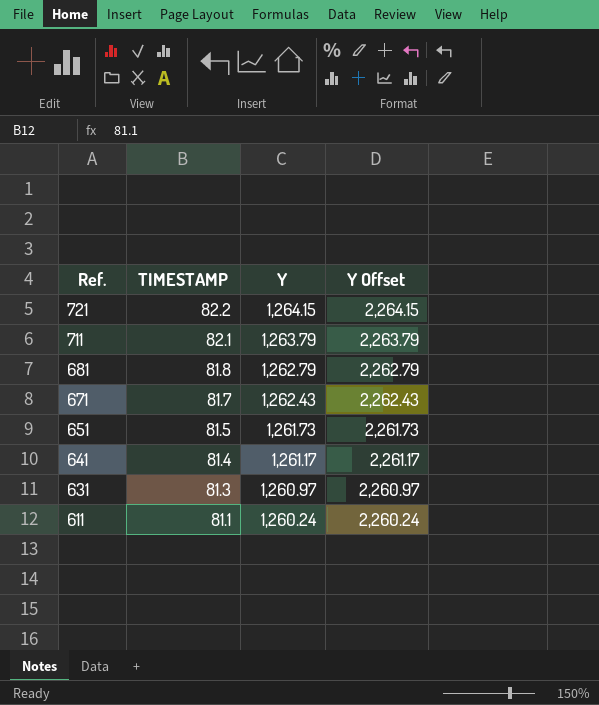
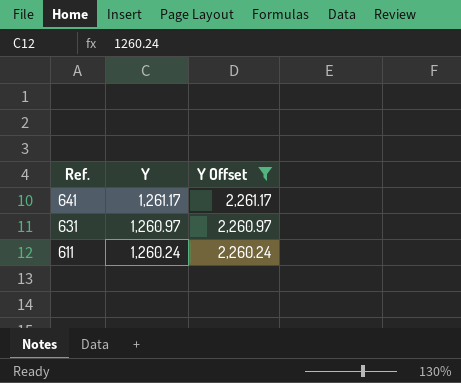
filter: none -> Y Offset <= 2,261.17
column TIMESTAMP | position: 2 -> none

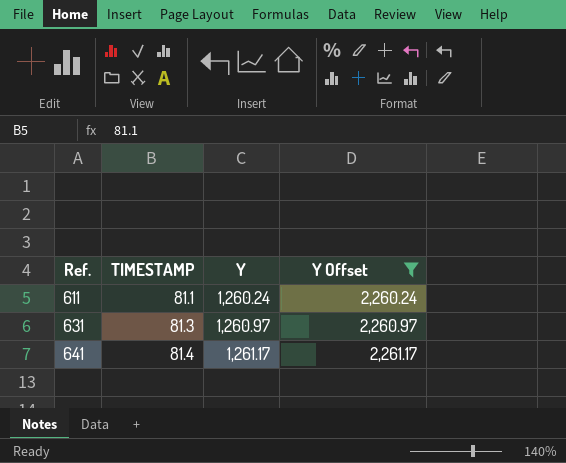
row order: Ref. descending -> Ref. ascending
column TIMESTAMP | position: none -> 2

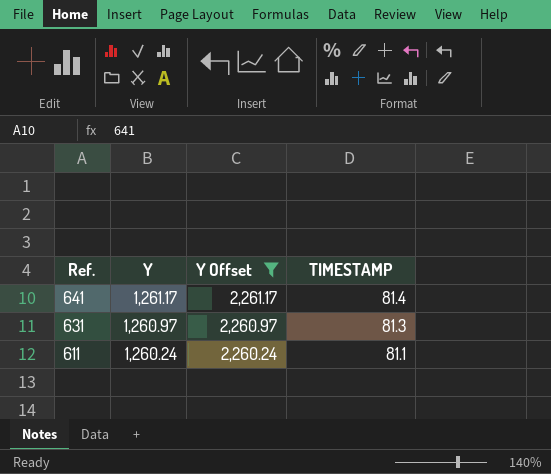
row order: Ref. ascending -> Ref. descending
column TIMESTAMP | position: 2 -> 4

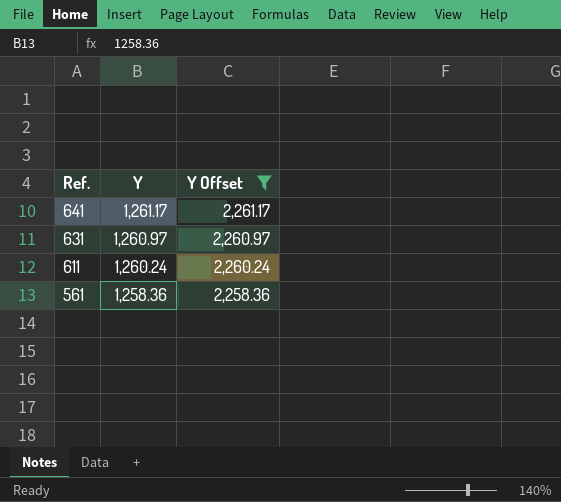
column TIMESTAMP | position: 4 -> none
row 561: none -> 1,258.36 | 2,258.36

